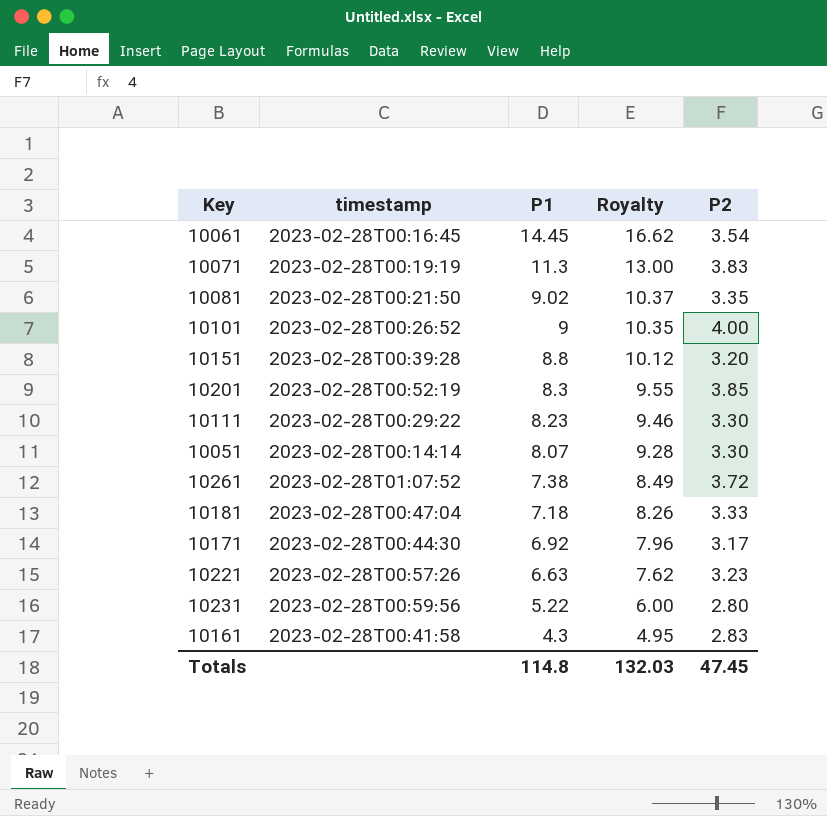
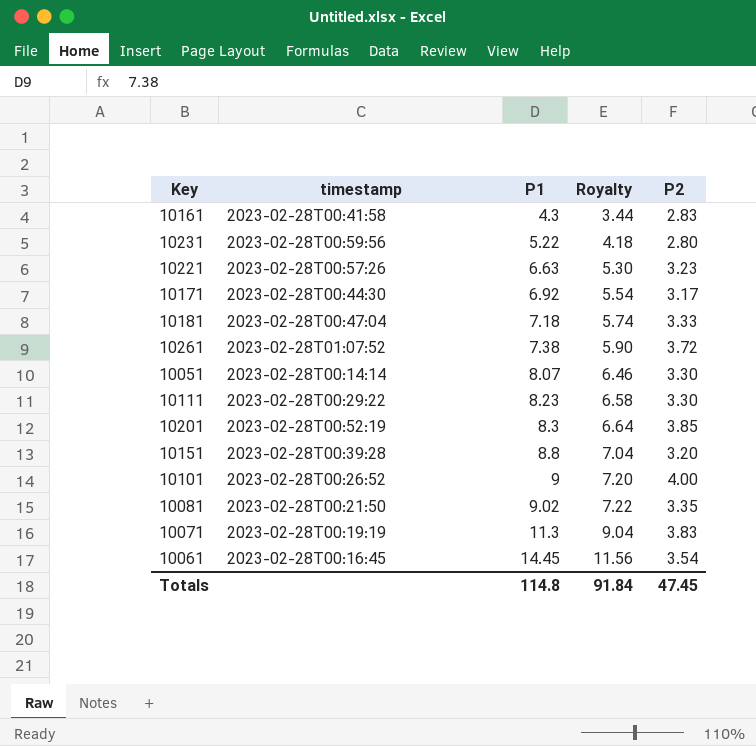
row order: P1 descending -> P1 ascending
column Royalty | formula: [P1] * 1.15 -> [P1] * 0.8
Totals | Royalty: 132.03 -> 91.84

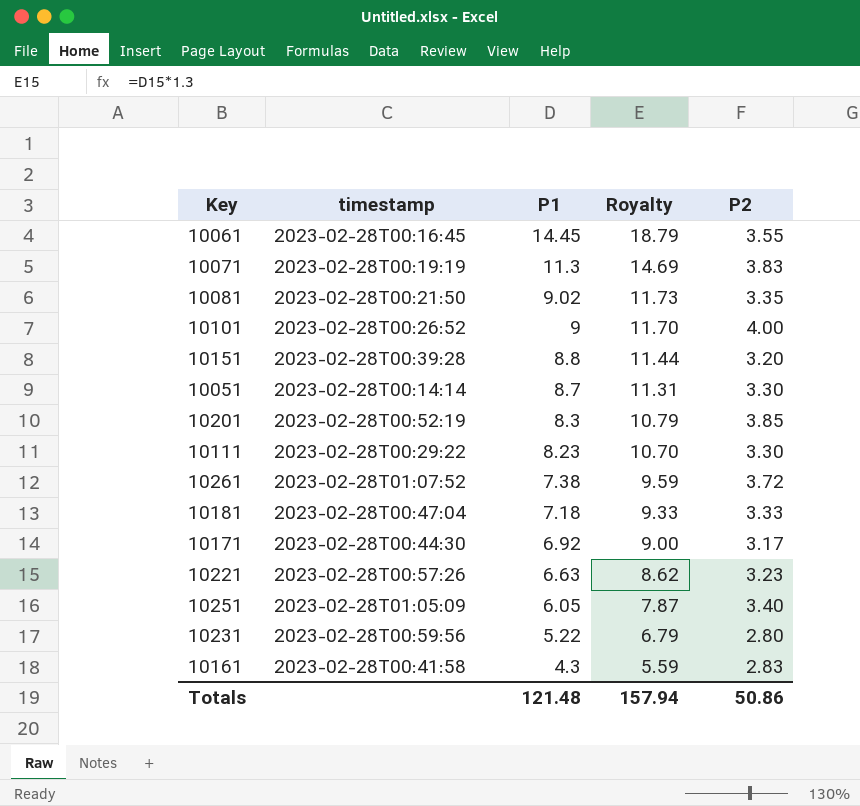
row order: P1 ascending -> P1 descending
column Royalty | formula: [P1] * 0.8 -> [P1] * 1.3
10061 | P2: 3.54 -> 3.55
10051 | P1: 8.07 -> 8.7
row 10251: none -> 2023-02-28T01:05:09 | 6.05 | 7.87 | 3.40
Totals | P1: 114.8 -> 121.48
Totals | Royalty: 91.84 -> 157.94
Totals | P2: 47.45 -> 50.86

